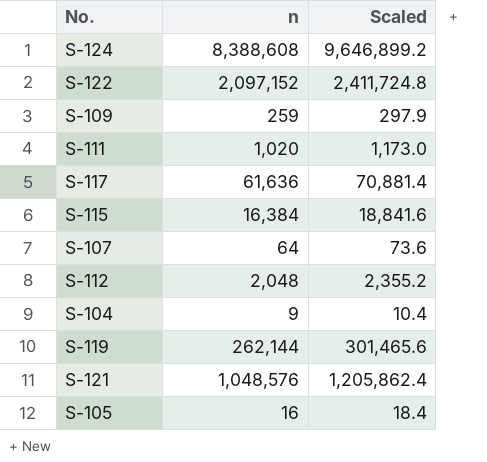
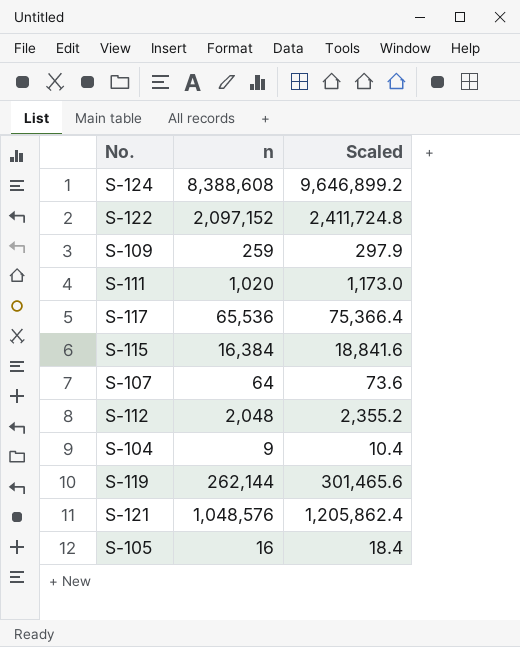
S-117 | n: 61,636 -> 65,536
S-117 | Scaled: 70,881.4 -> 75,366.4

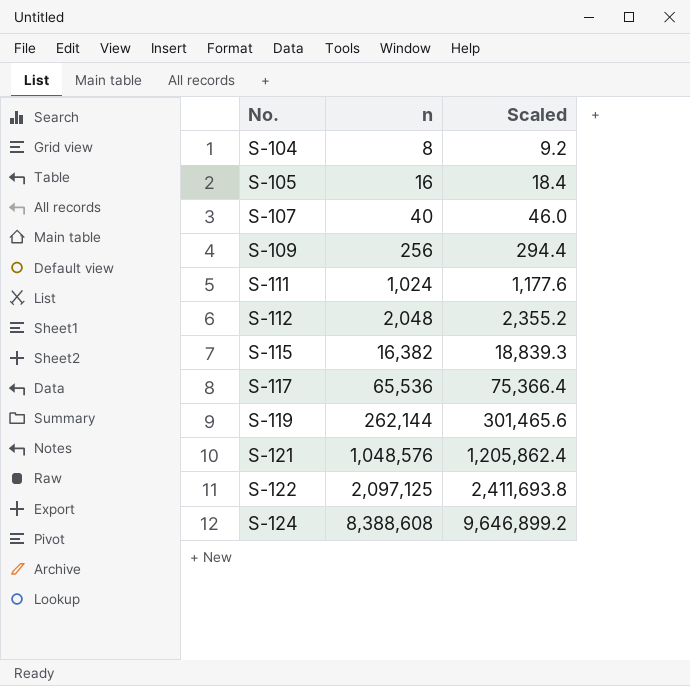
row order: none -> No. ascending
S-104 | n: 9 -> 8
S-104 | Scaled: 10.4 -> 9.2
S-107 | n: 64 -> 40
S-107 | Scaled: 73.6 -> 46.0
S-109 | n: 259 -> 256
S-109 | Scaled: 297.9 -> 294.4
S-111 | n: 1,020 -> 1,024
S-111 | Scaled: 1,173.0 -> 1,177.6
S-115 | n: 16,384 -> 16,382
S-115 | Scaled: 18,841.6 -> 18,839.3
S-122 | n: 2,097,152 -> 2,097,125
S-122 | Scaled: 2,411,724.8 -> 2,411,693.8

